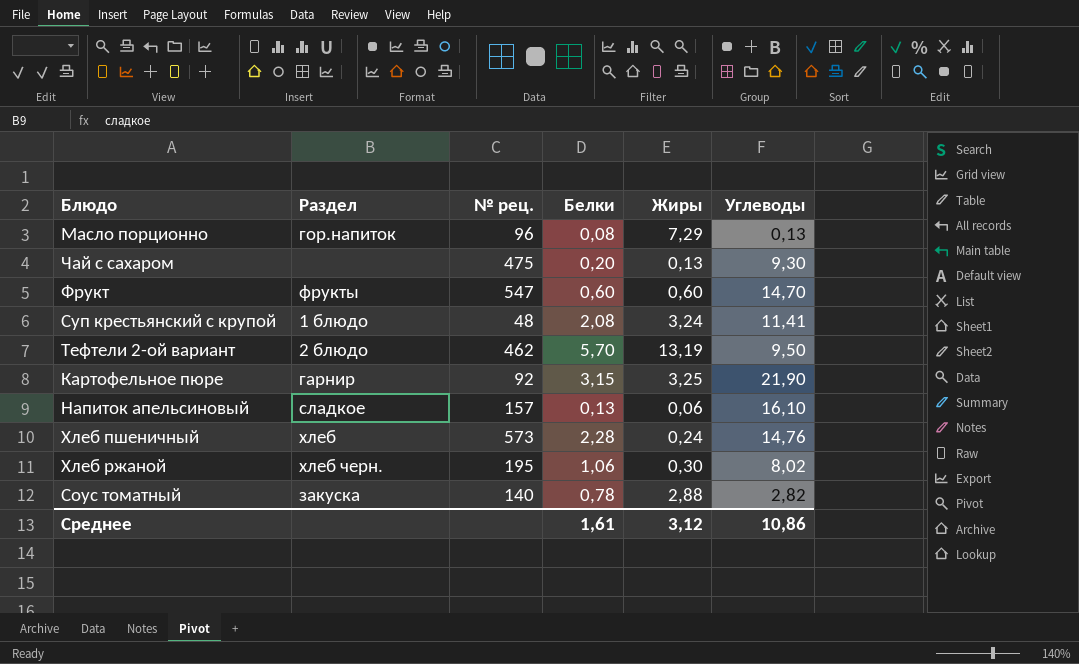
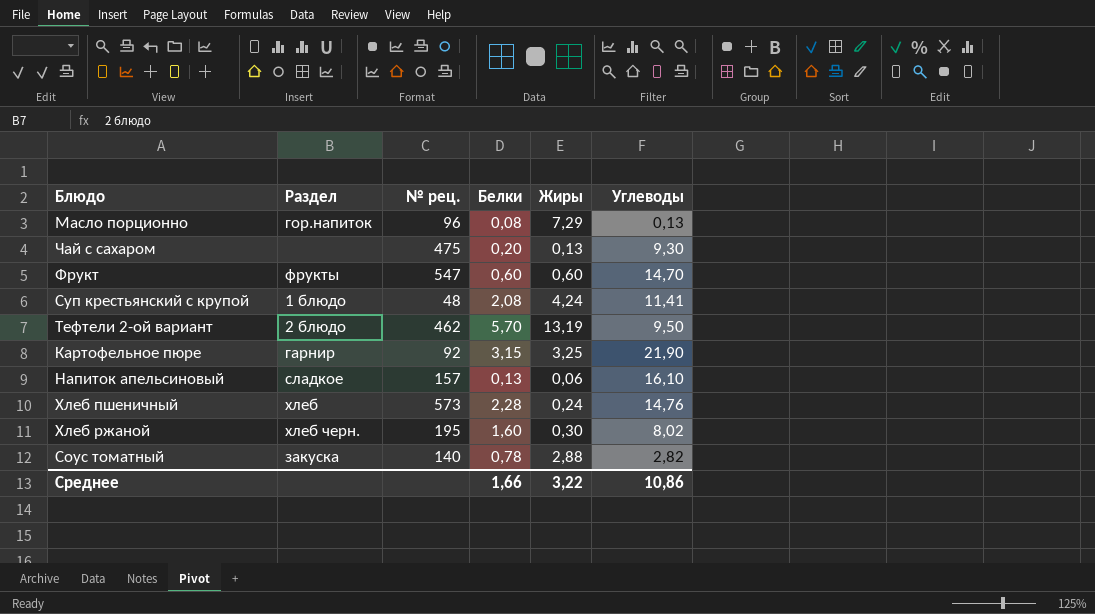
Суп крестьянский с крупой | Жиры: 3,24 -> 4,24
Хлеб ржаной | Белки: 1,06 -> 1,60
Среднее | Белки: 1,61 -> 1,66
Среднее | Жиры: 3,12 -> 3,22

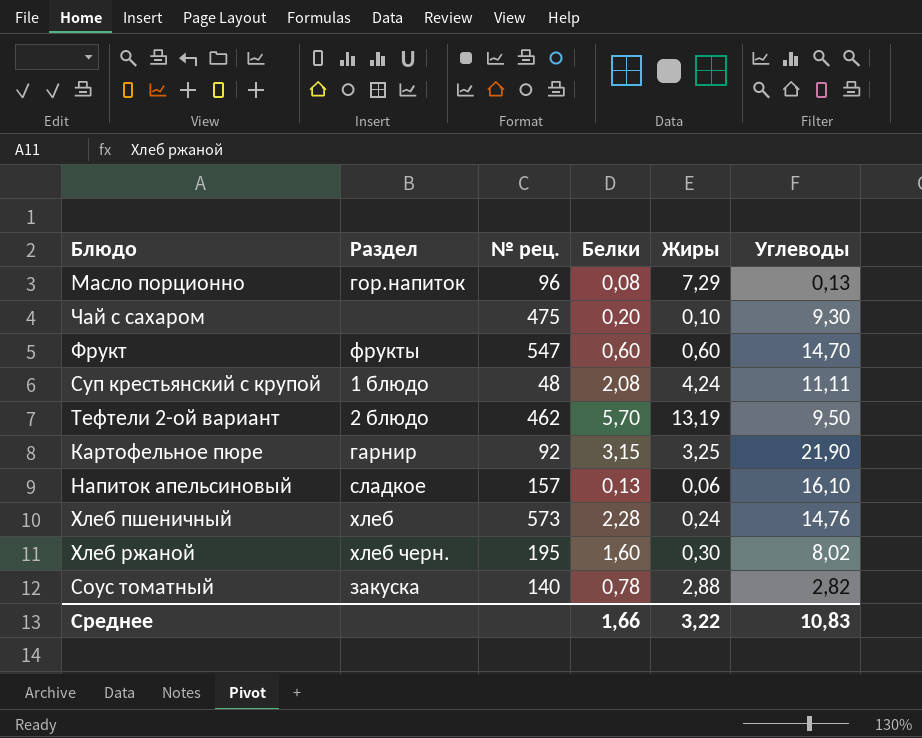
Чай с сахаром | Жиры: 0,13 -> 0,10
Суп крестьянский с крупой | Углеводы: 11,41 -> 11,11
Среднее | Углеводы: 10,86 -> 10,83

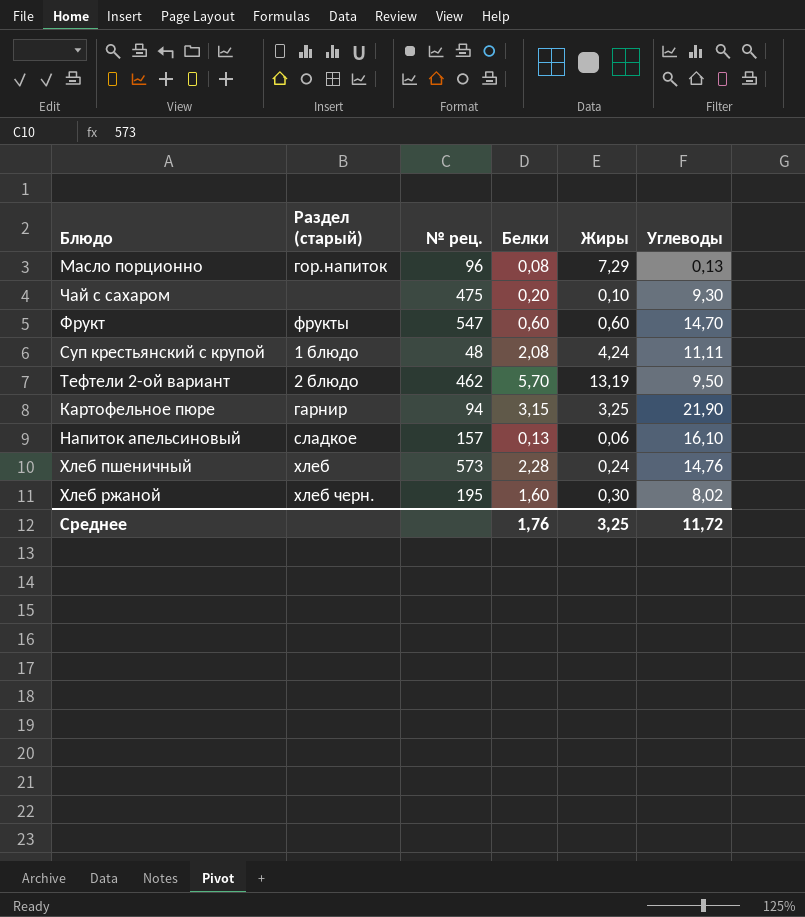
column name: Раздел -> Раздел (старый)
row Соус томатный: закуска | 140 | 0,78 | 2,88 | 2,82 -> none
Картофельное пюре | № рец.: 92 -> 94
Среднее | Белки: 1,66 -> 1,76
Среднее | Жиры: 3,22 -> 3,25
Среднее | Углеводы: 10,83 -> 11,72

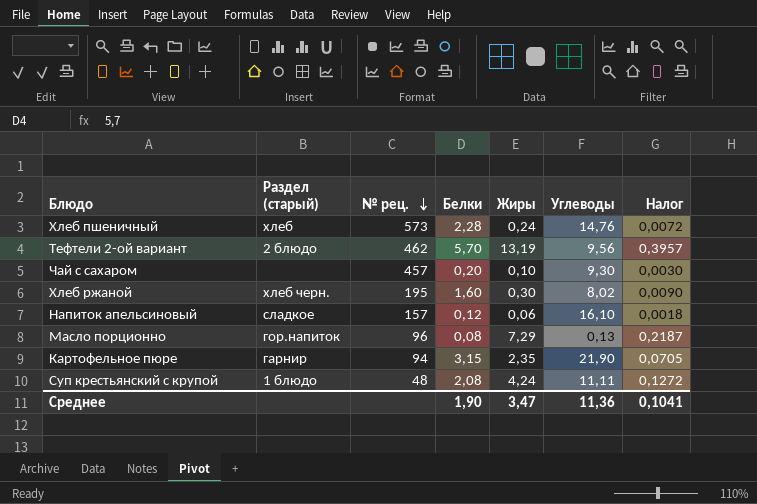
row order: none -> № рец. descending
column Налог | formula: none -> [Жиры] * 0,03
row Фрукт: фрукты | 547 | 0,60 | 0,60 | 14,70 -> none
Тефтели 2-ой вариант | Углеводы: 9,50 -> 9,56
Чай с сахаром | № рец.: 475 -> 457
Напиток апельсиновый | Белки: 0,13 -> 0,12
Картофельное пюре | Жиры: 3,25 -> 2,35
Среднее | Белки: 1,76 -> 1,90
Среднее | Жиры: 3,25 -> 3,47
Среднее | Углеводы: 11,72 -> 11,36

